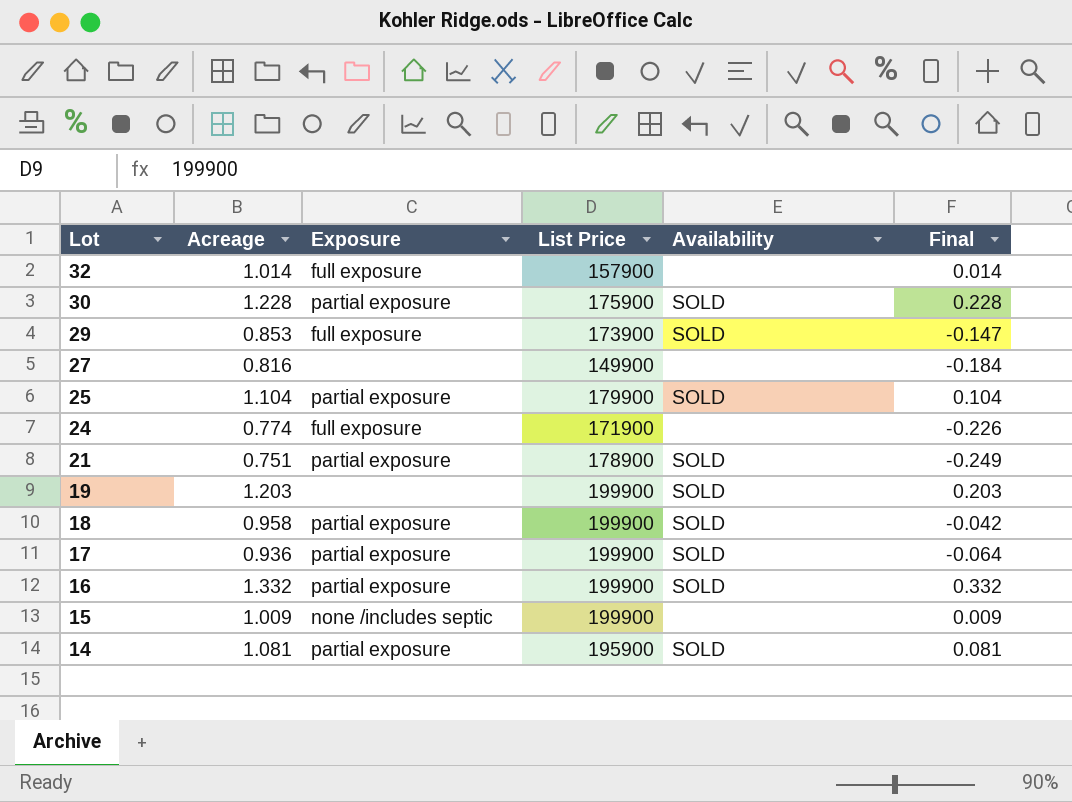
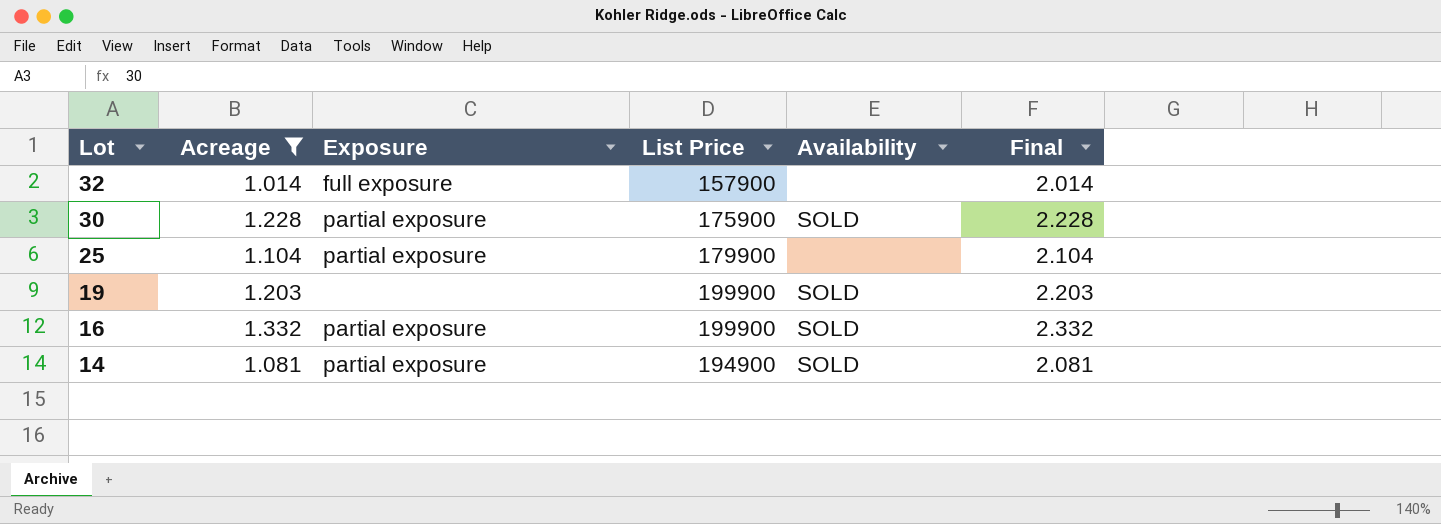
filter: none -> Acreage >= 1.014
column Final | formula: [Acreage] - 1 -> [Acreage] + 1
25 | Availability: SOLD -> none
14 | List Price: 195900 -> 194900

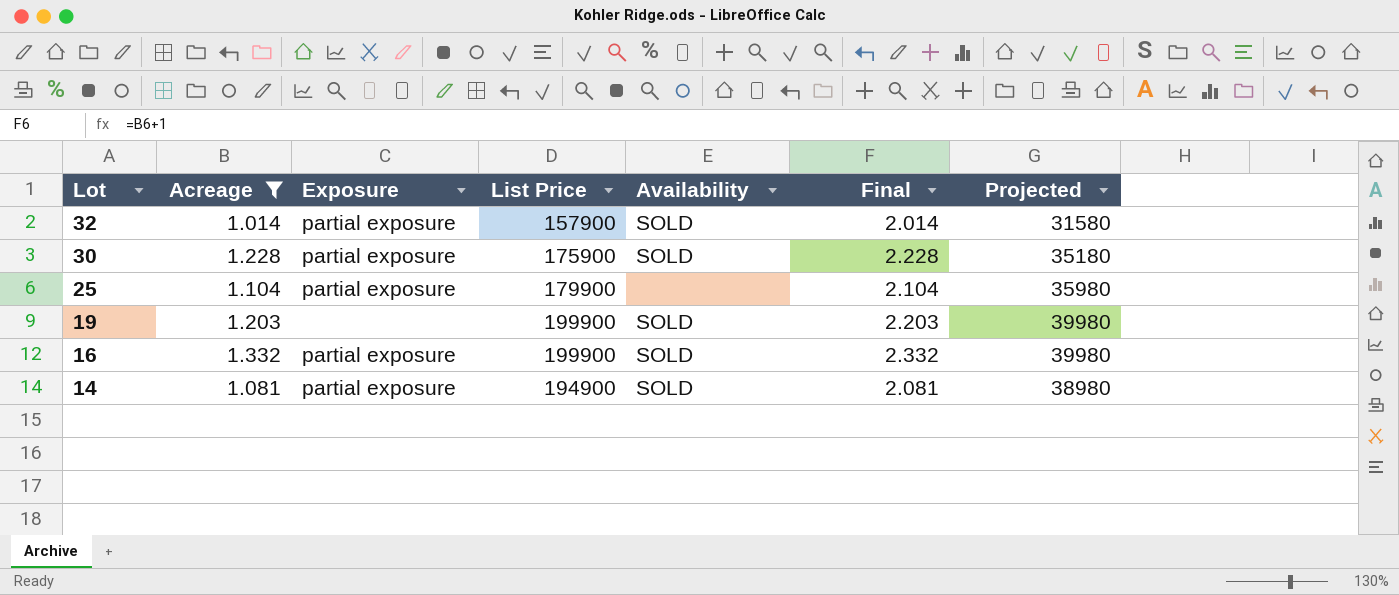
column Projected | formula: none -> [List Price] * 0.2
32 | Exposure: full exposure -> partial exposure
32 | Availability: none -> SOLD

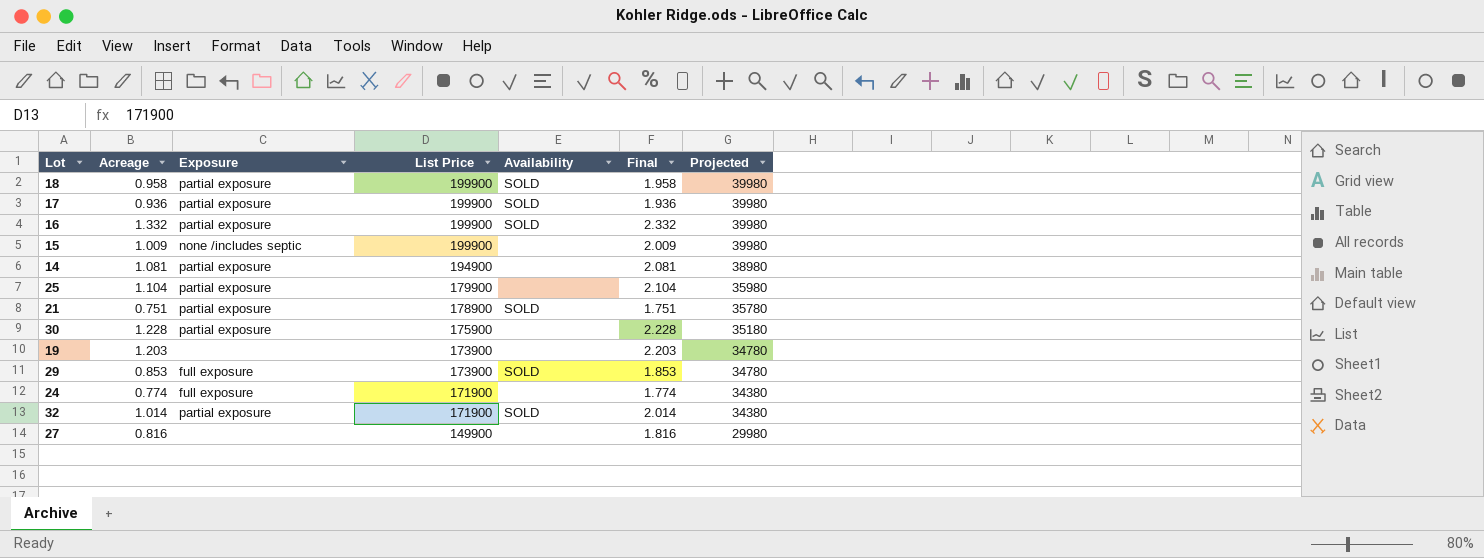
filter: Acreage >= 1.014 -> none
row order: Lot descending -> List Price descending
14 | Availability: SOLD -> none
30 | Availability: SOLD -> none
19 | List Price: 199900 -> 173900
19 | Availability: SOLD -> none
19 | Projected: 39980 -> 34780
32 | List Price: 157900 -> 171900
32 | Projected: 31580 -> 34380

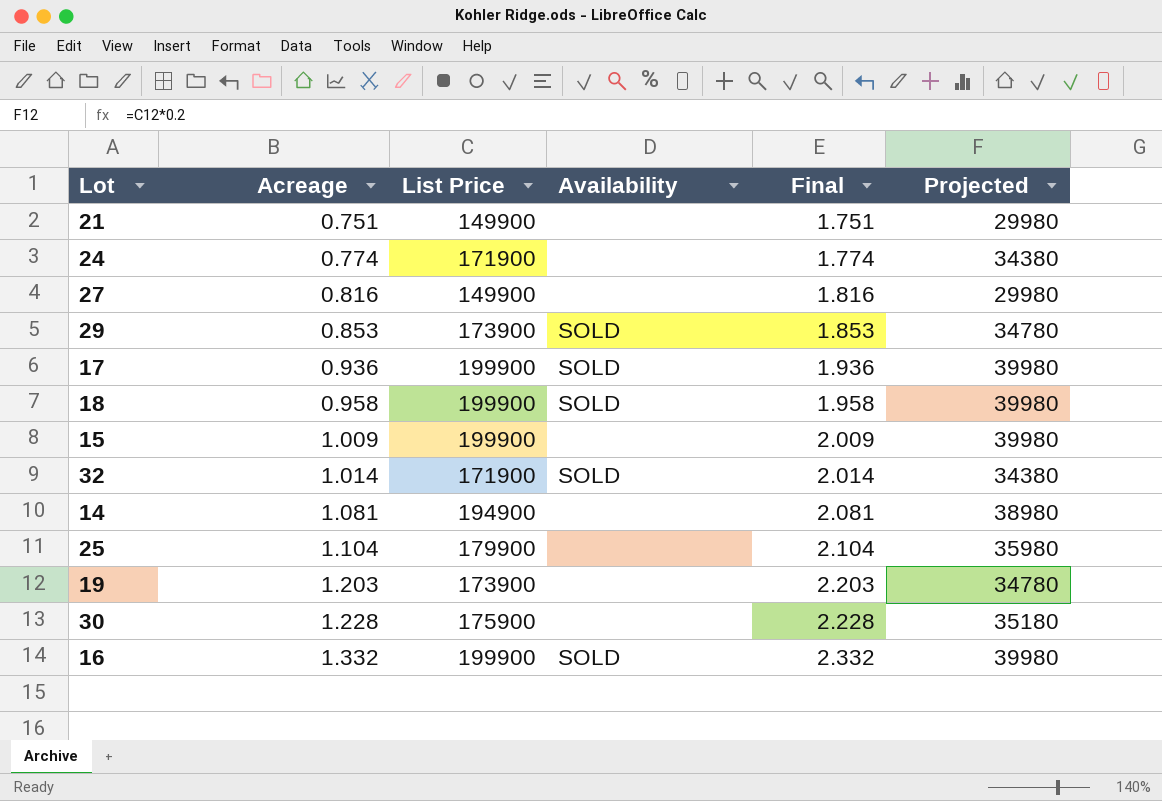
row order: List Price descending -> Acreage ascending
column Exposure | position: 3 -> none
21 | List Price: 178900 -> 149900
21 | Availability: SOLD -> none
21 | Projected: 35780 -> 29980

